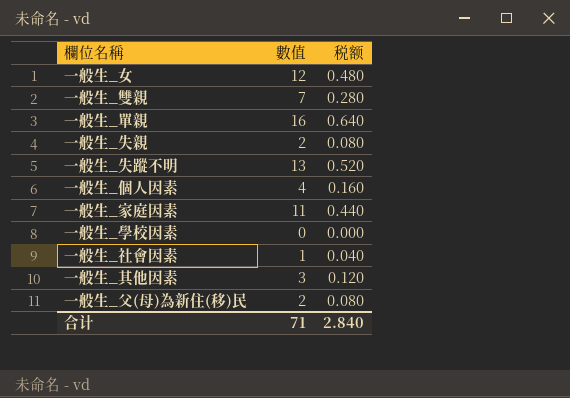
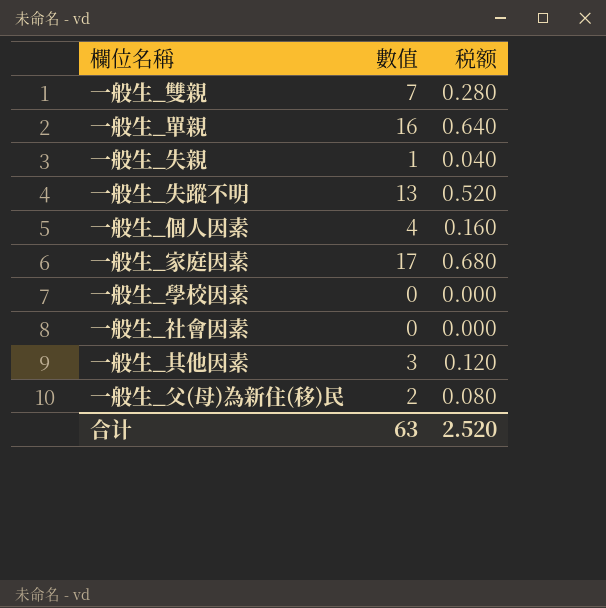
row 一般生_女: 12 | 0.480 -> none
一般生_失親 | 數值: 2 -> 1
一般生_失親 | 税额: 0.080 -> 0.040
一般生_家庭因素 | 數值: 11 -> 17
一般生_家庭因素 | 税额: 0.440 -> 0.680
一般生_社會因素 | 數值: 1 -> 0
一般生_社會因素 | 税额: 0.040 -> 0.000
合计 | 數值: 71 -> 63
合计 | 税额: 2.840 -> 2.520

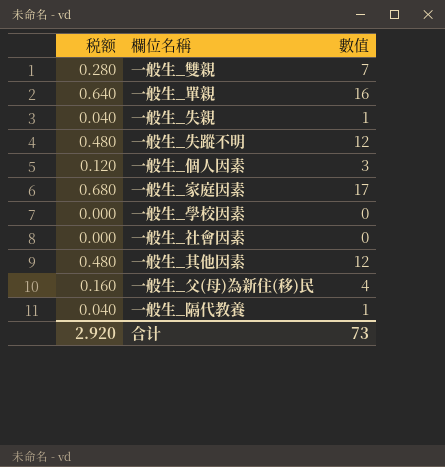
column 税额 | position: 3 -> 1
一般生_失蹤不明 | 税额: 0.520 -> 0.480
一般生_失蹤不明 | 數值: 13 -> 12
一般生_個人因素 | 税额: 0.160 -> 0.120
一般生_個人因素 | 數值: 4 -> 3
一般生_其他因素 | 税额: 0.120 -> 0.480
一般生_其他因素 | 數值: 3 -> 12
一般生_父(母)為新住(移)民 | 税额: 0.080 -> 0.160
一般生_父(母)為新住(移)民 | 數值: 2 -> 4
row 一般生_隔代教養: none -> 0.040 | 1
合计 | 税额: 2.520 -> 2.920
合计 | 數值: 63 -> 73

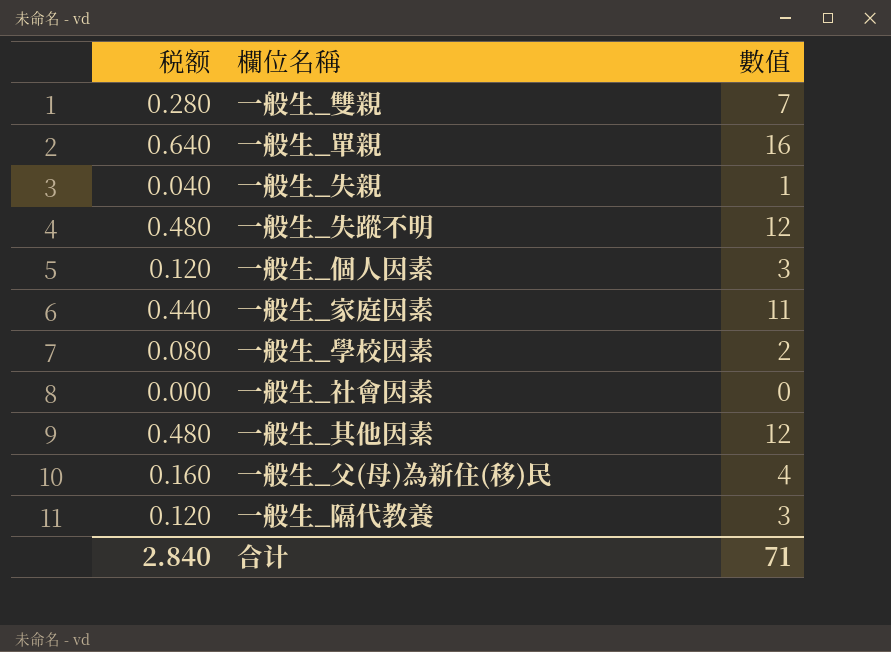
一般生_家庭因素 | 税额: 0.680 -> 0.440
一般生_家庭因素 | 數值: 17 -> 11
一般生_學校因素 | 税额: 0.000 -> 0.080
一般生_學校因素 | 數值: 0 -> 2
一般生_隔代教養 | 税额: 0.040 -> 0.120
一般生_隔代教養 | 數值: 1 -> 3
合计 | 税额: 2.920 -> 2.840
合计 | 數值: 73 -> 71

